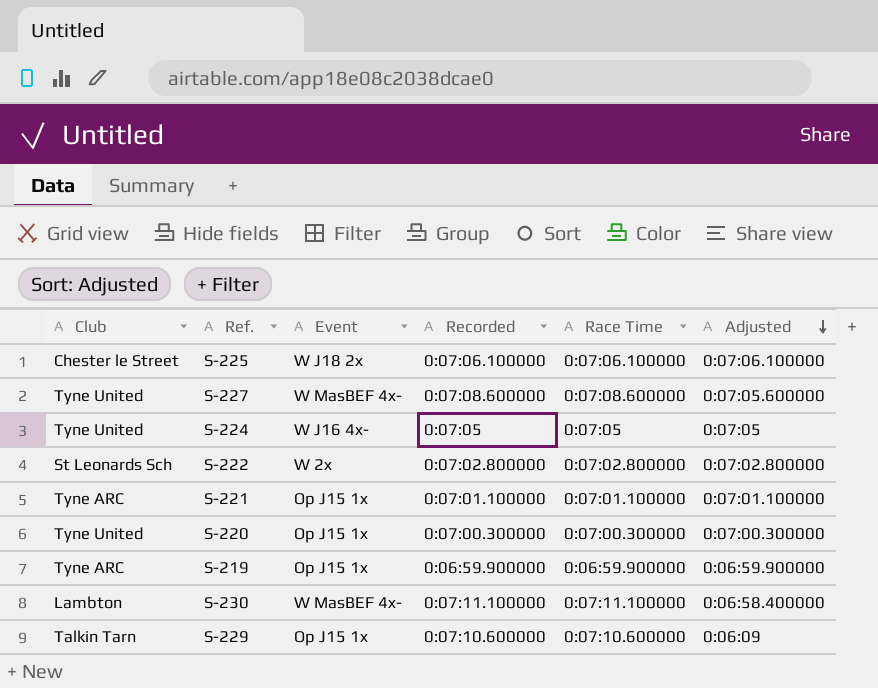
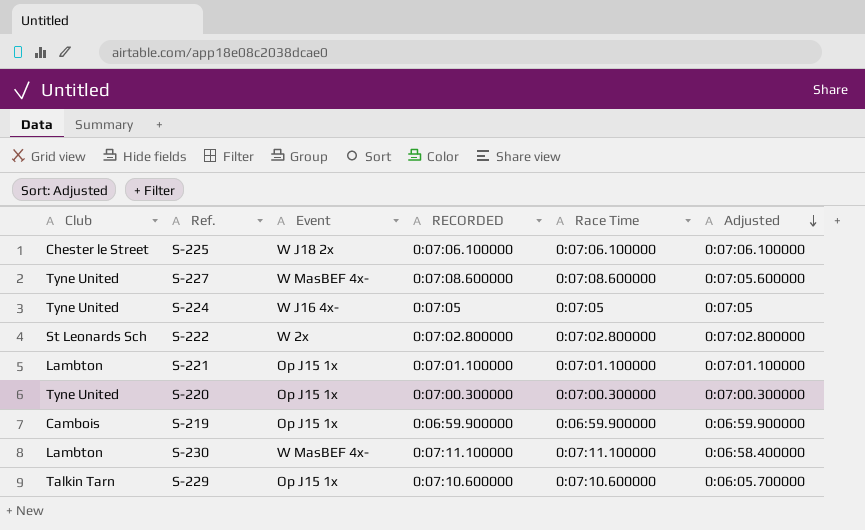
column name: Recorded -> RECORDED
S-221 | Club: Tyne ARC -> Lambton
S-219 | Club: Tyne ARC -> Cambois
S-229 | Adjusted: 0:06:09 -> 0:06:05.700000

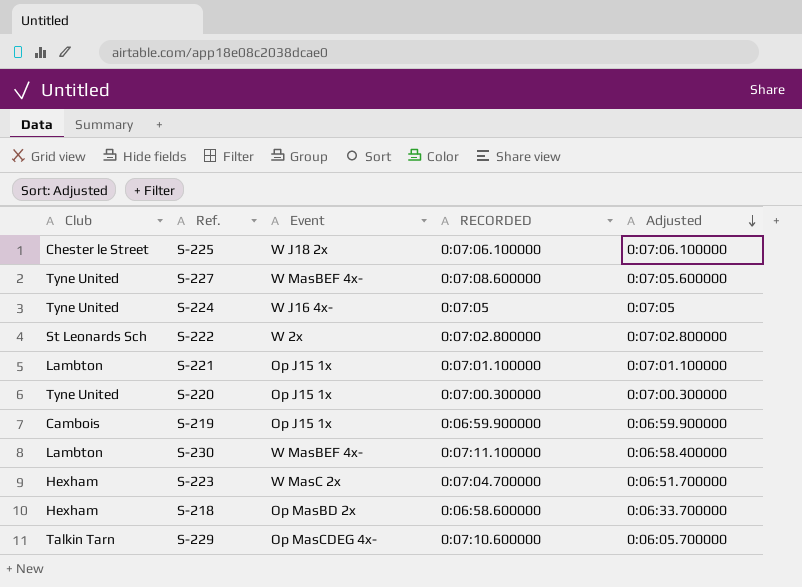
column Race Time | position: 5 -> none
row S-223: none -> Hexham | W MasC 2x | 0:07:04.700000 | 0:06:51.700000
row S-218: none -> Hexham | Op MasBD 2x | 0:06:58.600000 | 0:06:33.700000
S-229 | Event: Op J15 1x -> Op MasCDEG 4x-

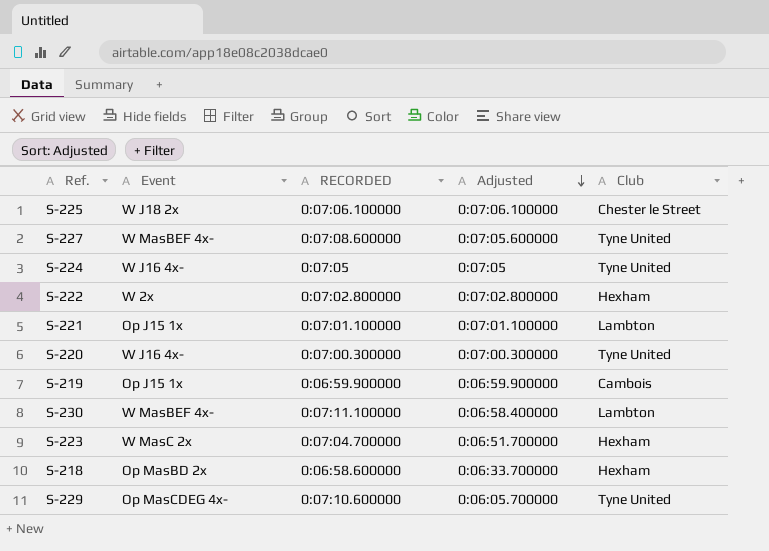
column Club | position: 1 -> 5
S-222 | Club: St Leonards Sch -> Hexham
S-220 | Event: Op J15 1x -> W J16 4x-
S-229 | Club: Talkin Tarn -> Tyne United

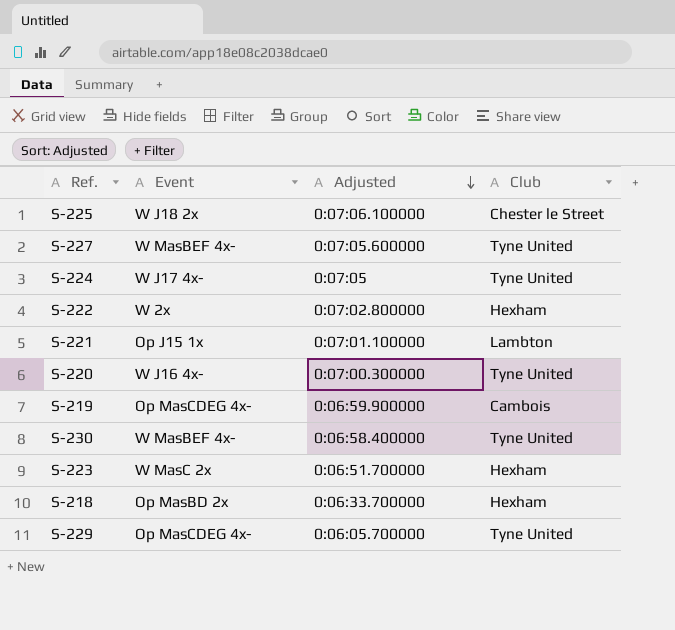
column RECORDED | position: 3 -> none
S-224 | Event: W J16 4x- -> W J17 4x-
S-219 | Event: Op J15 1x -> Op MasCDEG 4x-
S-230 | Club: Lambton -> Tyne United

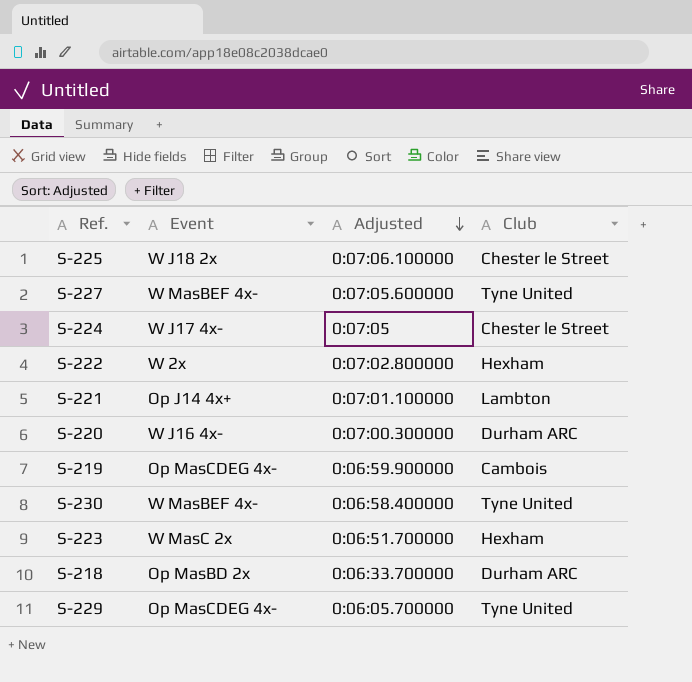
S-224 | Club: Tyne United -> Chester le Street
S-221 | Event: Op J15 1x -> Op J14 4x+
S-220 | Club: Tyne United -> Durham ARC
S-218 | Club: Hexham -> Durham ARC

